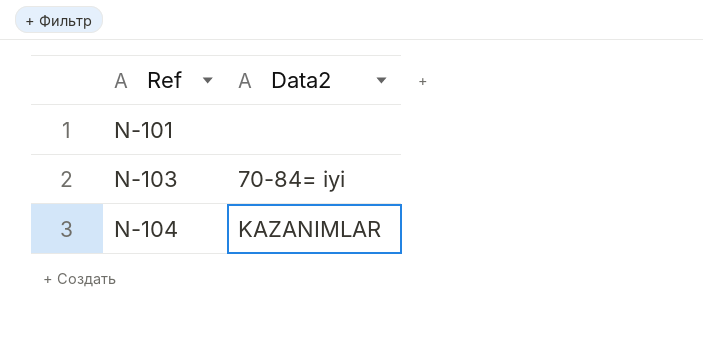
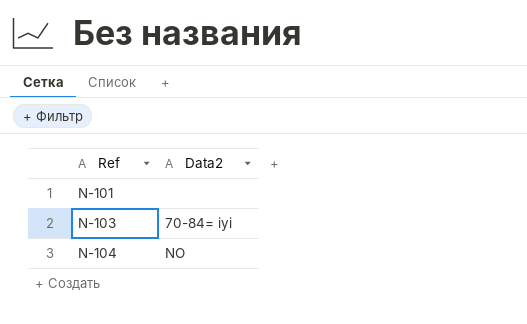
N-104 | Data2: KAZANIMLAR -> NO

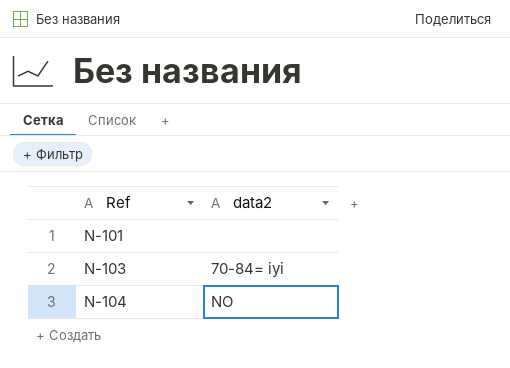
column name: Data2 -> data2

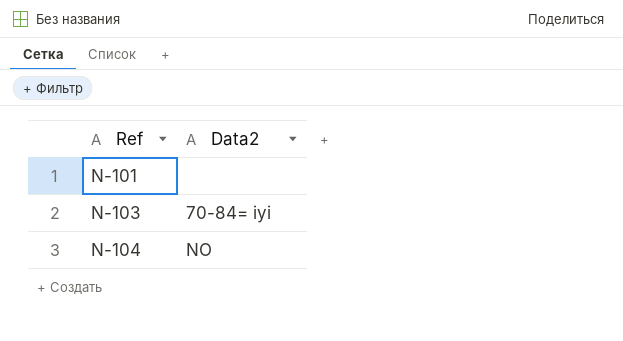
column name: data2 -> Data2

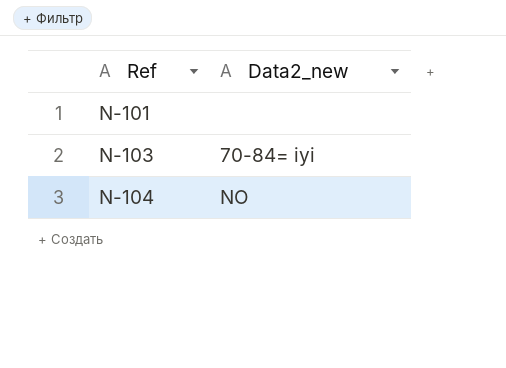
column name: Data2 -> Data2_new

